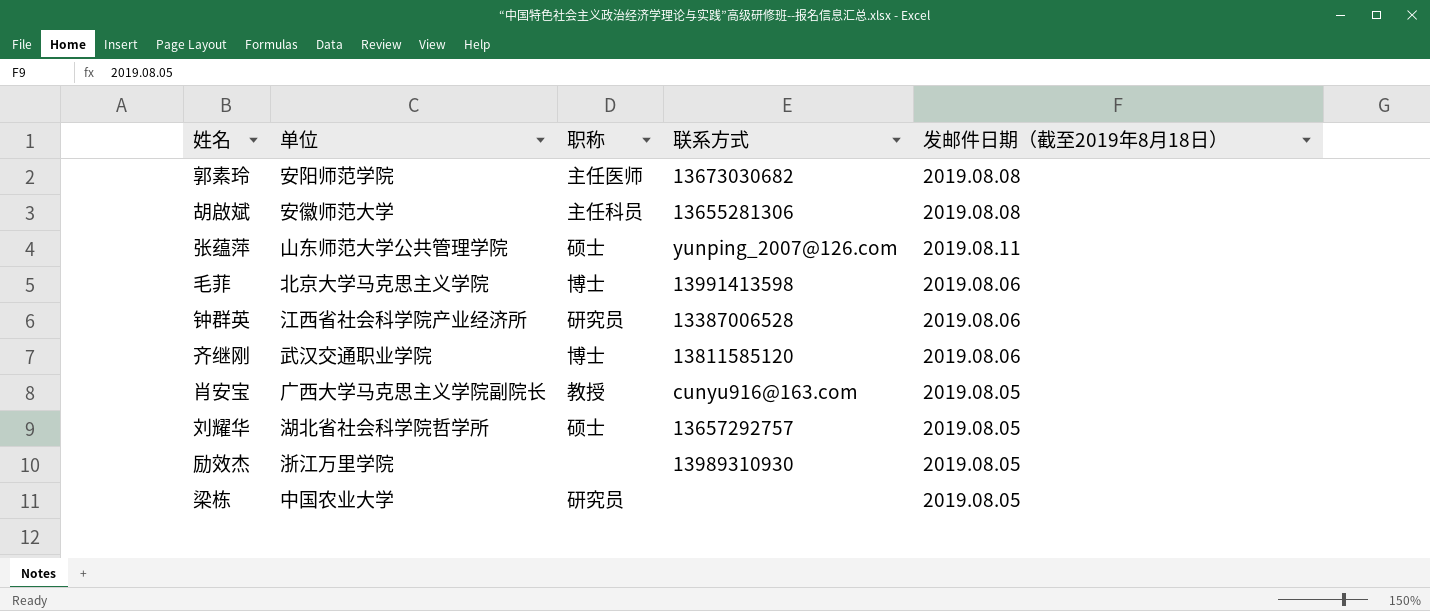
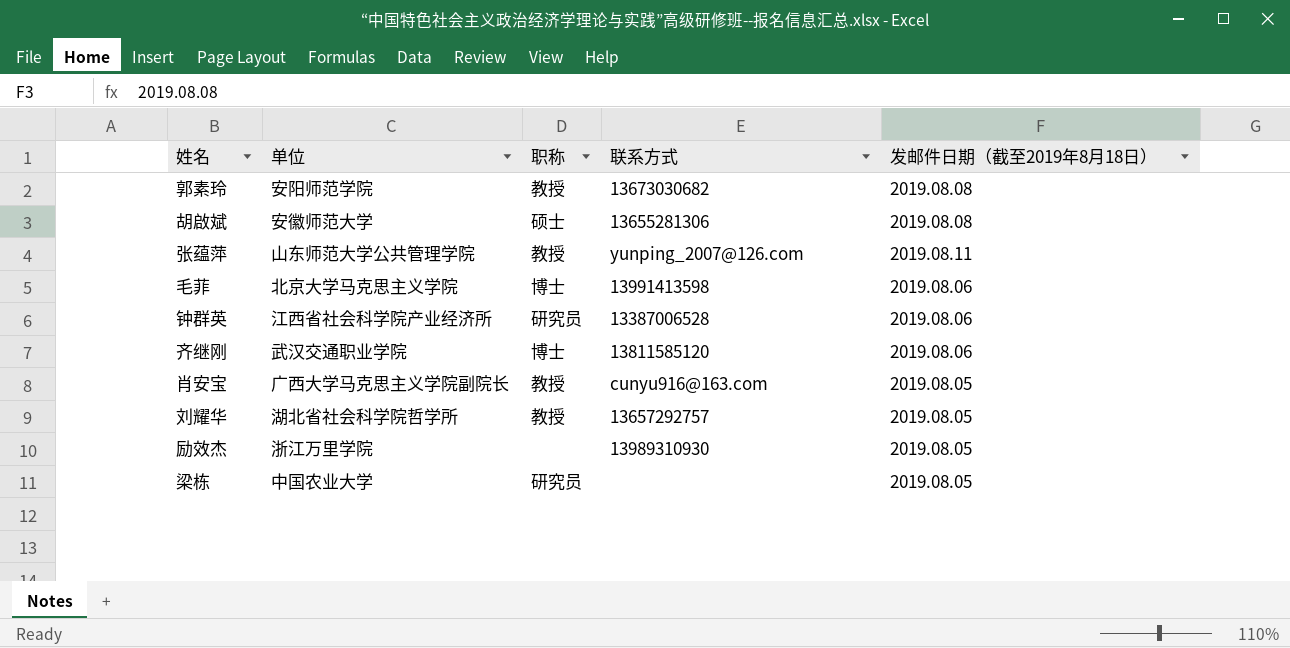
郭素玲 | 职称: 主任医师 -> 教授
胡啟斌 | 职称: 主任科员 -> 硕士
张蕴萍 | 职称: 硕士 -> 教授
刘耀华 | 职称: 硕士 -> 教授

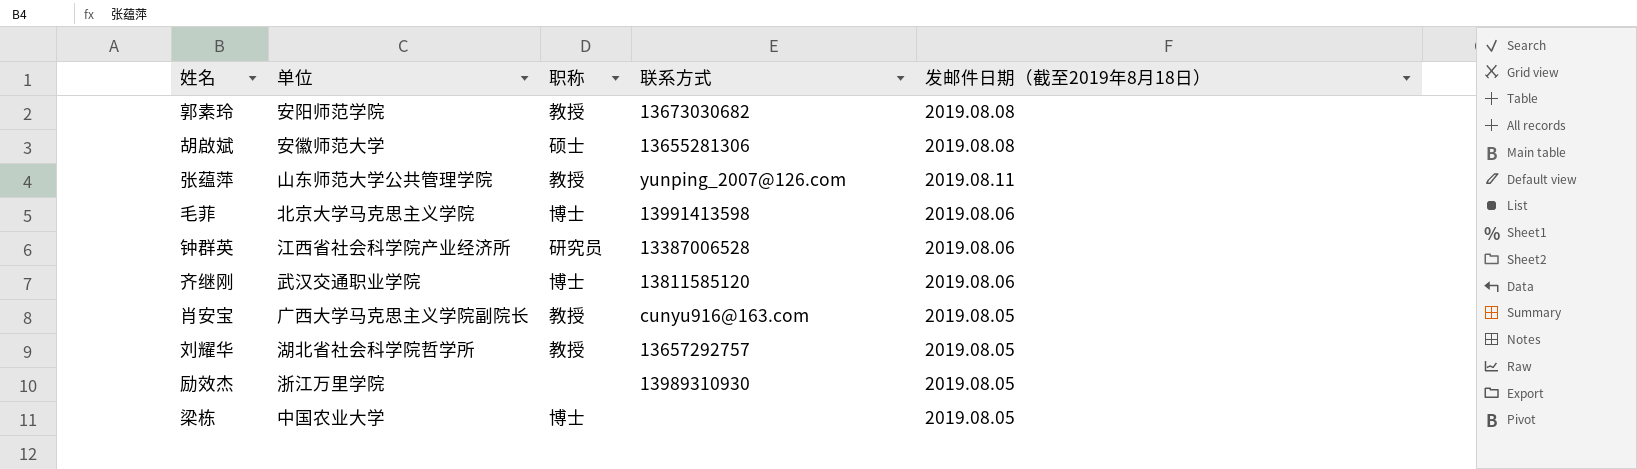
梁栋 | 职称: 研究员 -> 博士

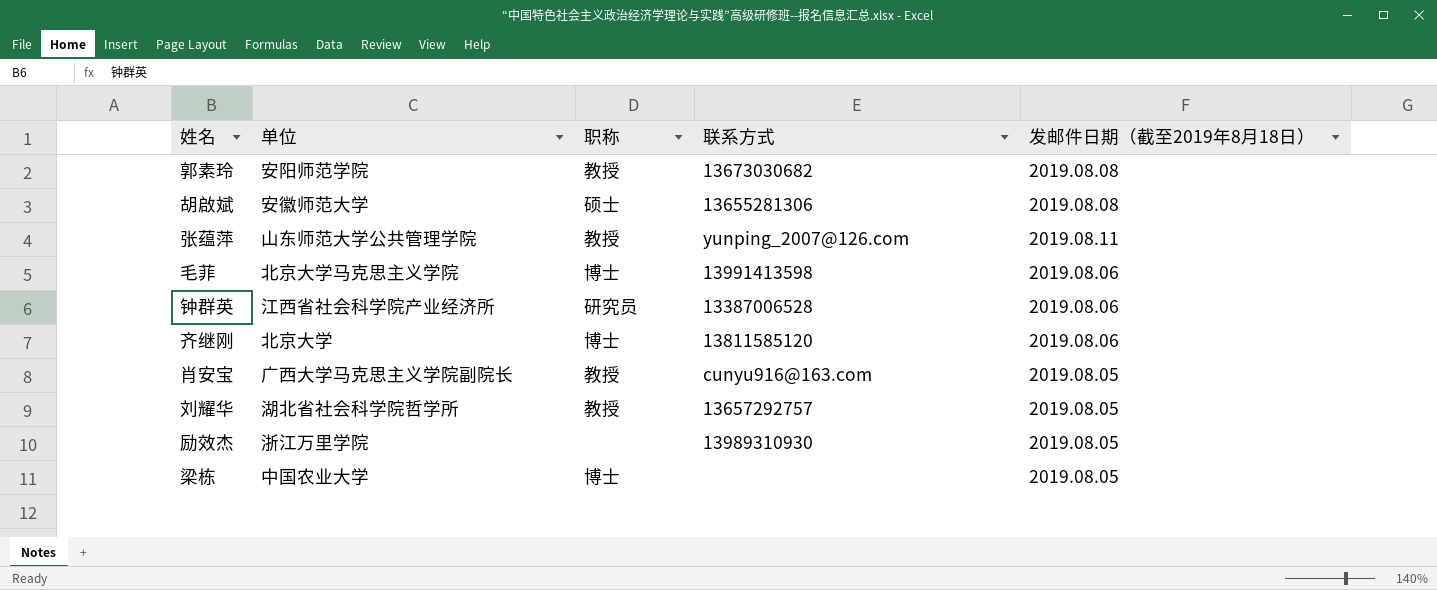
齐继刚 | 单位: 武汉交通职业学院 -> 北京大学

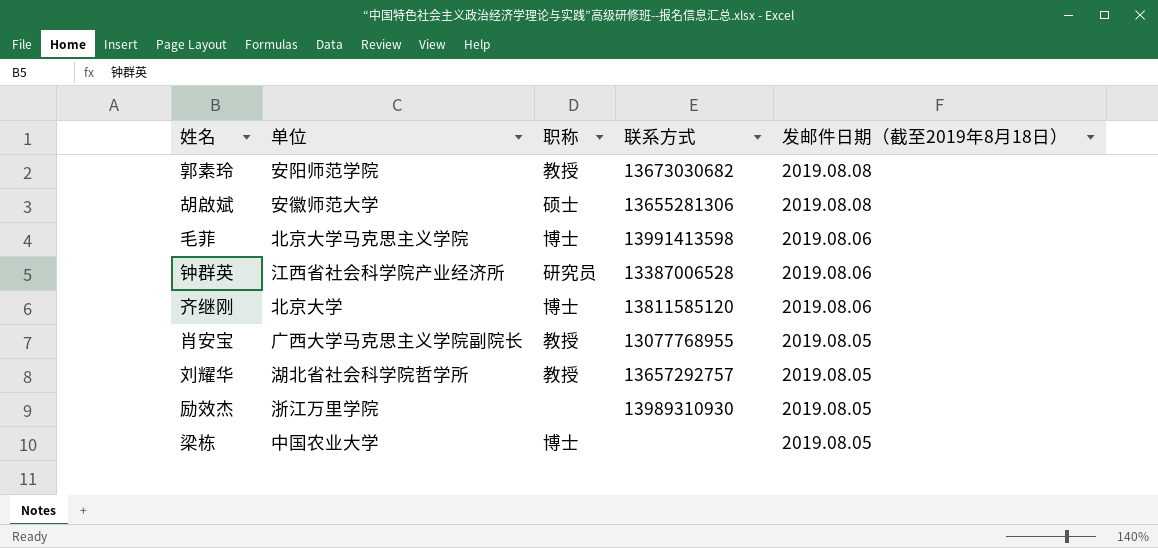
row 张蕴萍: 山东师范大学公共管理学院 | 教授 | yunping_2007@126.com | 2019.08.11 -> none
肖安宝 | 联系方式: cunyu916@163.com -> 13077768955

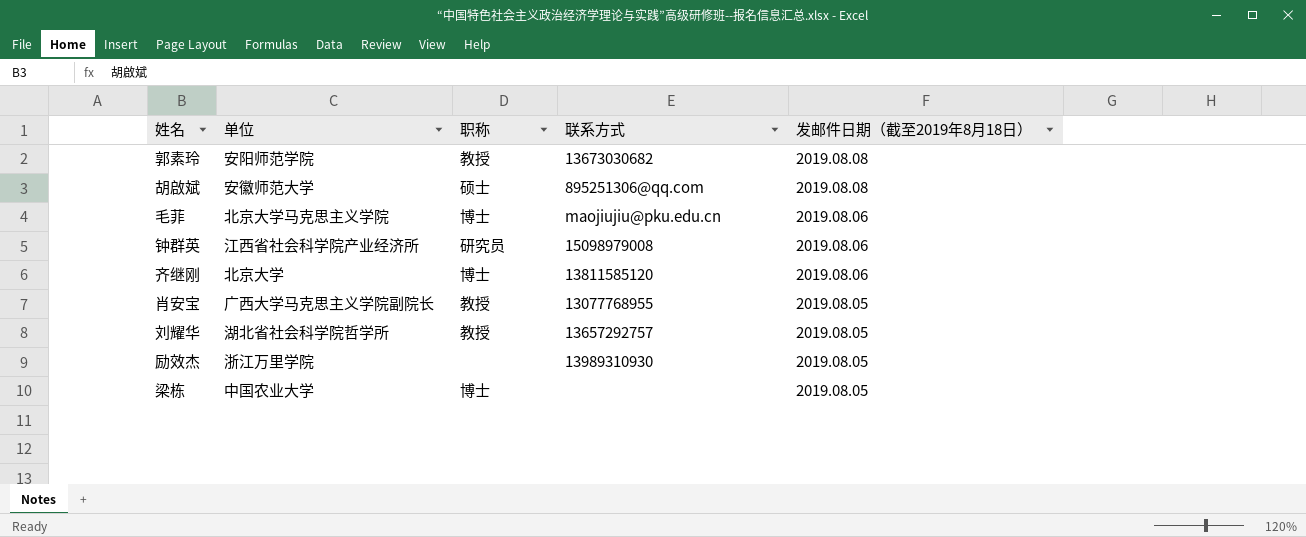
胡啟斌 | 联系方式: 13655281306 -> 895251306@qq.com
毛菲 | 联系方式: 13991413598 -> maojiujiu@pku.edu.cn
钟群英 | 联系方式: 13387006528 -> 15098979008

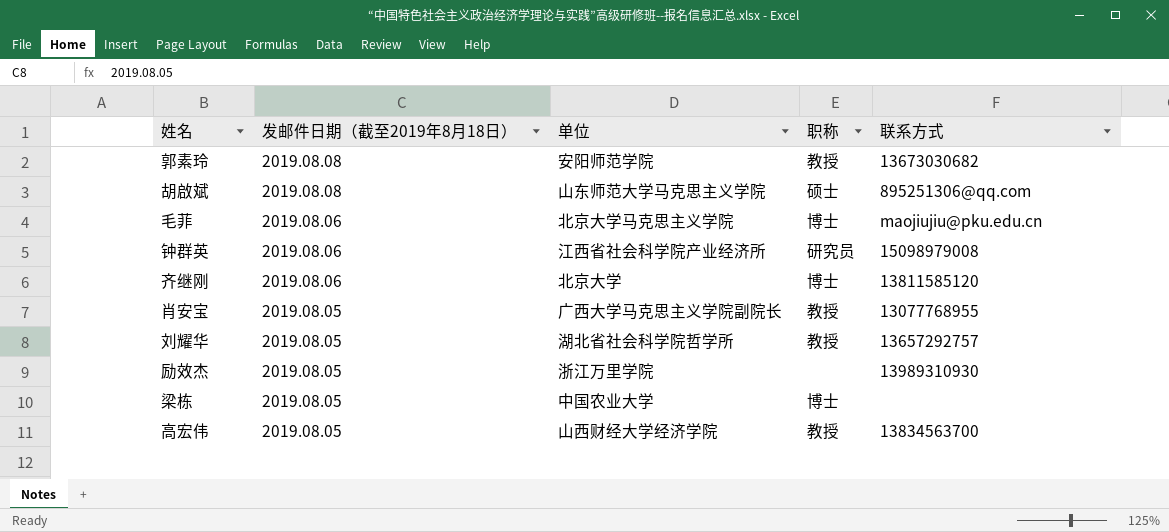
column 发邮件日期（截至2019年8月18日） | position: 5 -> 2
胡啟斌 | 单位: 安徽师范大学 -> 山东师范大学马克思主义学院
row 高宏伟: none -> 2019.08.05 | 山西财经大学经济学院 | 教授 | 13834563700

